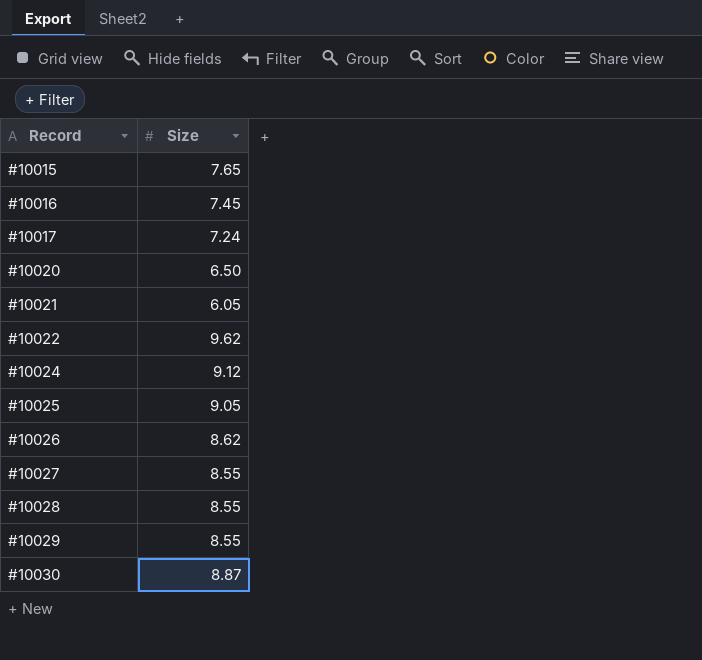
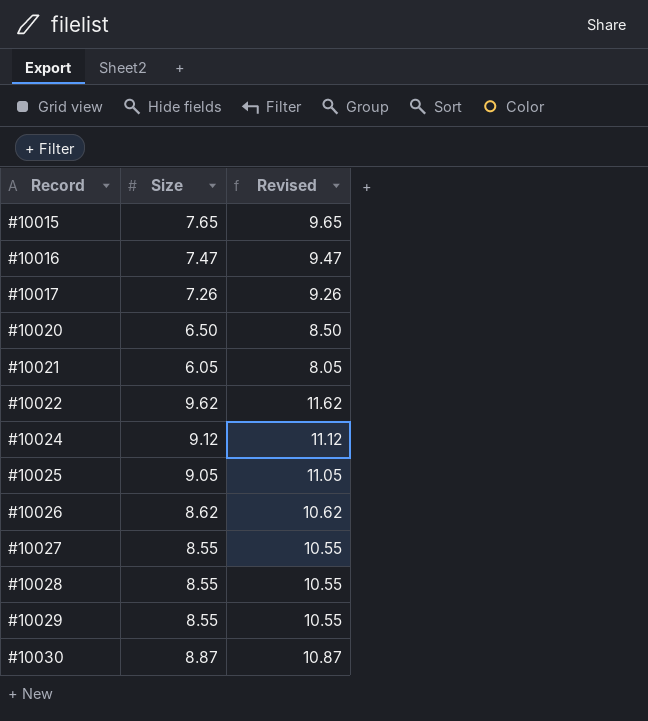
column Revised | formula: none -> [Size] + 2
#10016 | Size: 7.45 -> 7.47
#10017 | Size: 7.24 -> 7.26

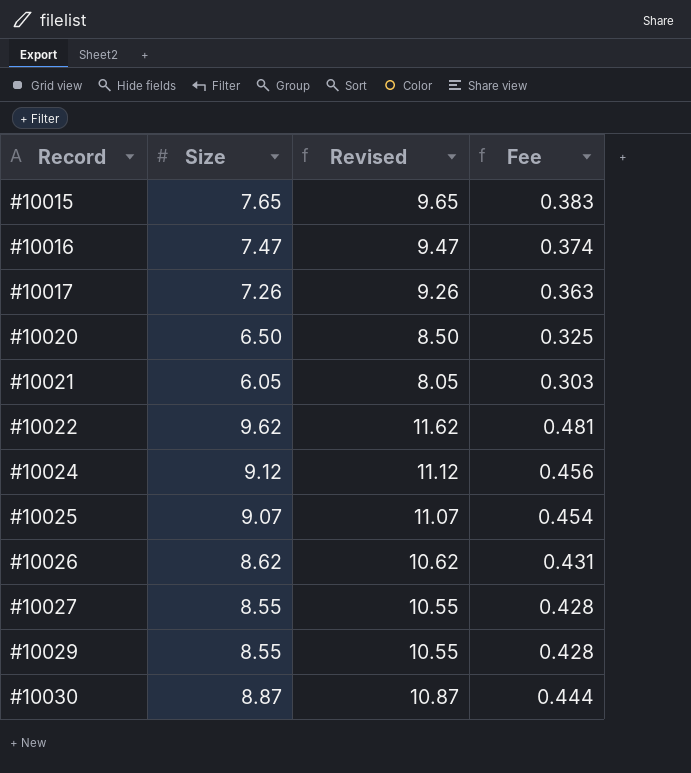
column Fee | formula: none -> [Size] * 0.05
row #10028: 8.55 | 10.55 -> none
#10025 | Size: 9.05 -> 9.07
#10025 | Revised: 11.05 -> 11.07

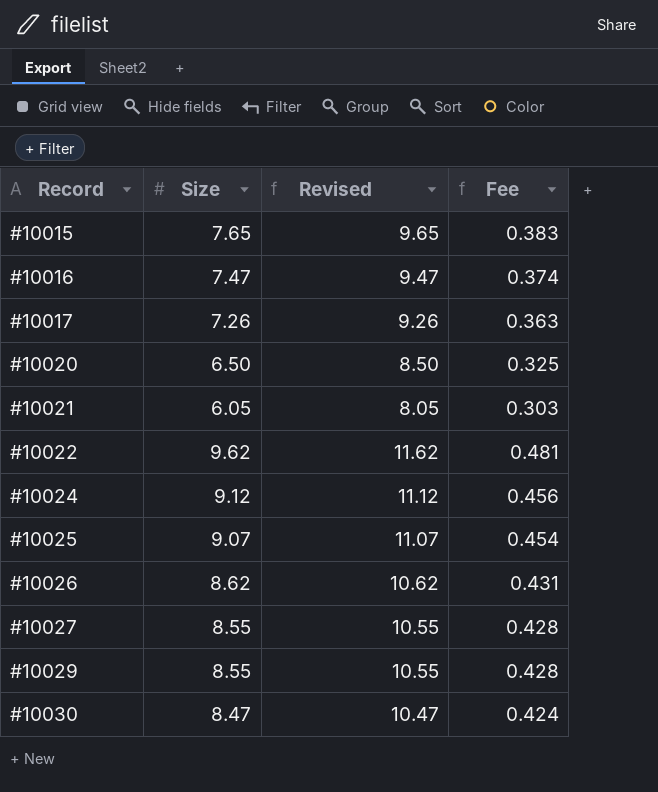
#10030 | Size: 8.87 -> 8.47
#10030 | Revised: 10.87 -> 10.47
#10030 | Fee: 0.444 -> 0.424

